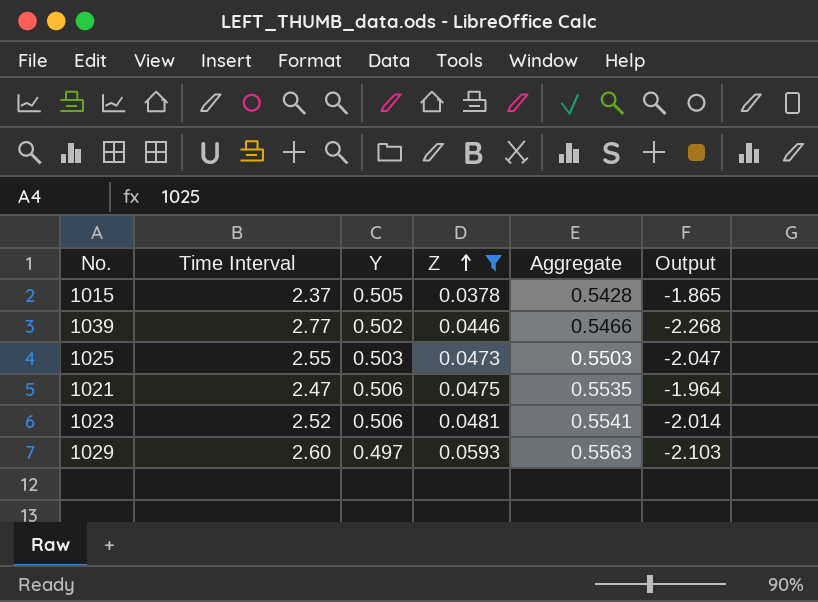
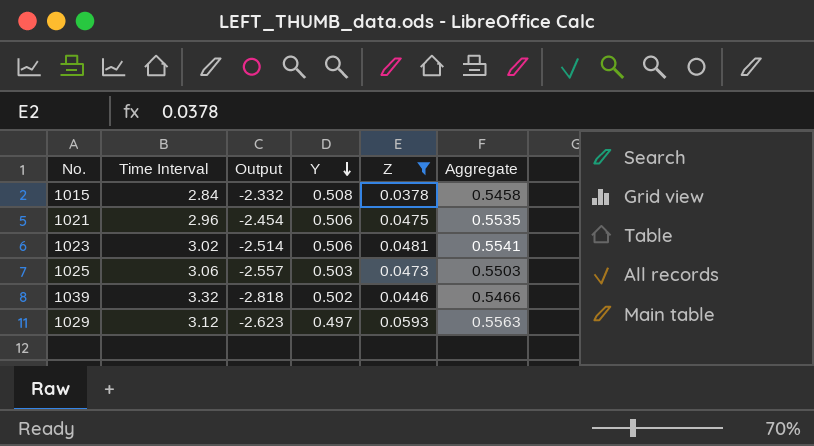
row order: Z ascending -> Y descending
column Output | position: 6 -> 3
1015 | Time Interval: 2.37 -> 2.84
1015 | Output: -1.865 -> -2.332
1015 | Y: 0.505 -> 0.508
1015 | Aggregate: 0.5428 -> 0.5458
1021 | Time Interval: 2.47 -> 2.96
1021 | Output: -1.964 -> -2.454
1023 | Time Interval: 2.52 -> 3.02
1023 | Output: -2.014 -> -2.514
1025 | Time Interval: 2.55 -> 3.06
1025 | Output: -2.047 -> -2.557
1039 | Time Interval: 2.77 -> 3.32
1039 | Output: -2.268 -> -2.818
1029 | Time Interval: 2.60 -> 3.12
1029 | Output: -2.103 -> -2.623

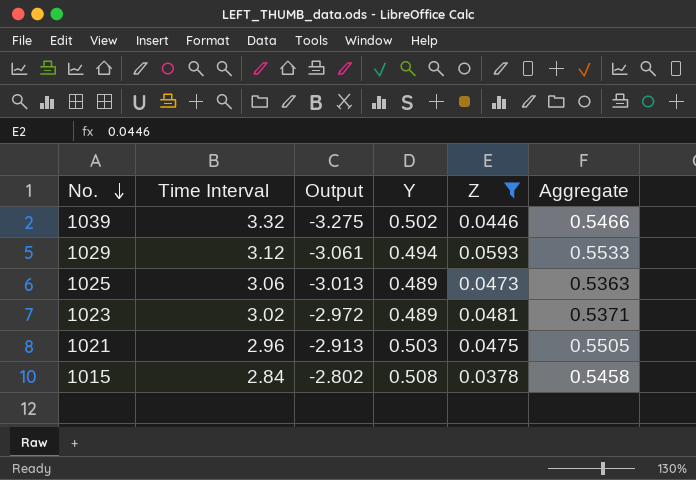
row order: Y descending -> No. descending
column Output | formula: [Y] - [Time Interval] -> [Z] - [Time Interval]
1029 | Y: 0.497 -> 0.494
1029 | Aggregate: 0.5563 -> 0.5533
1025 | Y: 0.503 -> 0.489
1025 | Aggregate: 0.5503 -> 0.5363
1023 | Y: 0.506 -> 0.489
1023 | Aggregate: 0.5541 -> 0.5371
1021 | Y: 0.506 -> 0.503
1021 | Aggregate: 0.5535 -> 0.5505

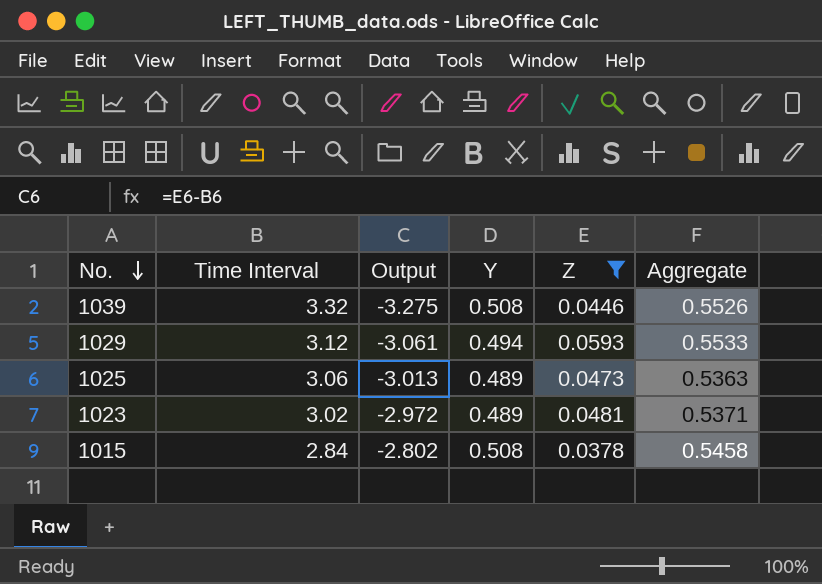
row 1021: 2.96 | -2.913 | 0.503 | 0.0475 | 0.5505 -> none
1039 | Y: 0.502 -> 0.508
1039 | Aggregate: 0.5466 -> 0.5526

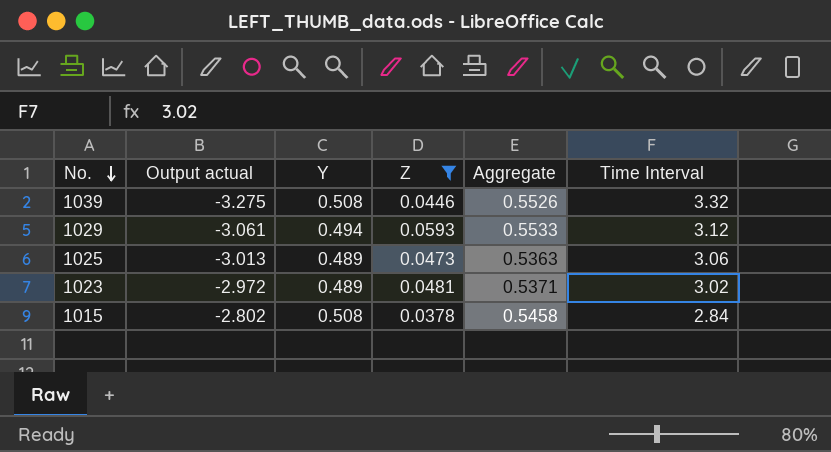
column name: Output -> Output actual
column Time Interval | position: 2 -> 6

